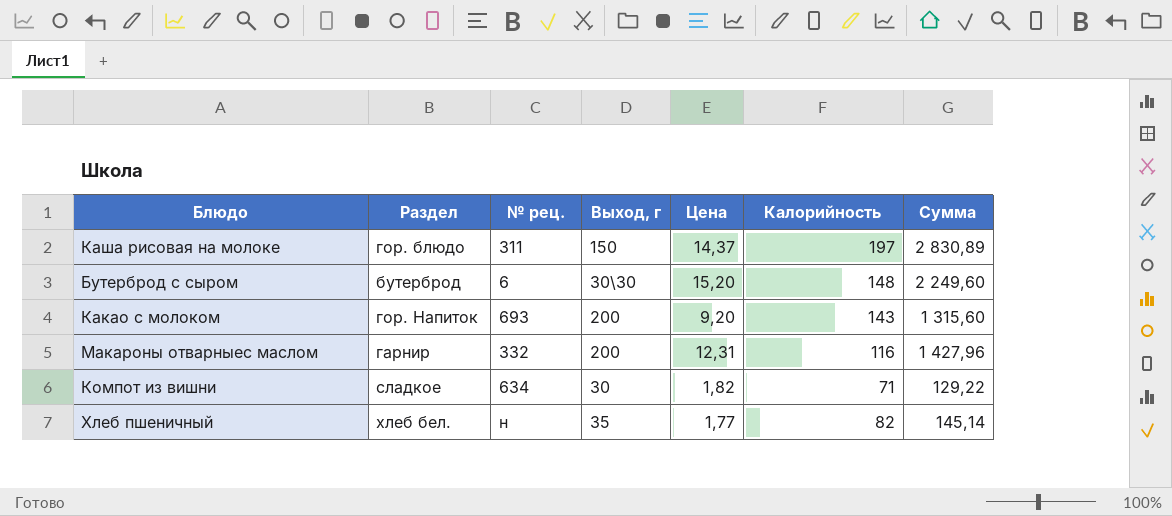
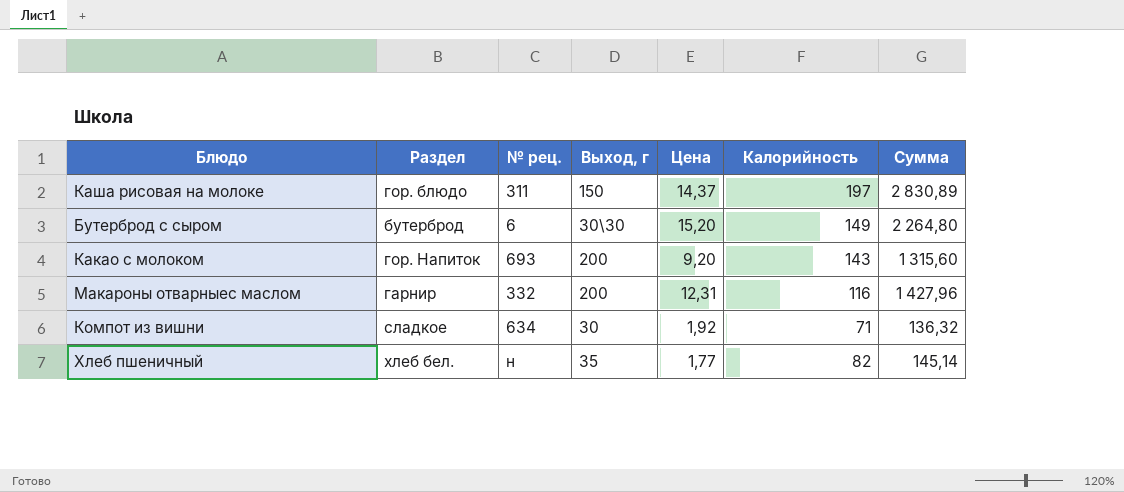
Бутерброд с сыром | Калорийность: 148 -> 149
Бутерброд с сыром | Сумма: 2 249,60 -> 2 264,80
Компот из вишни | Цена: 1,82 -> 1,92
Компот из вишни | Сумма: 129,22 -> 136,32

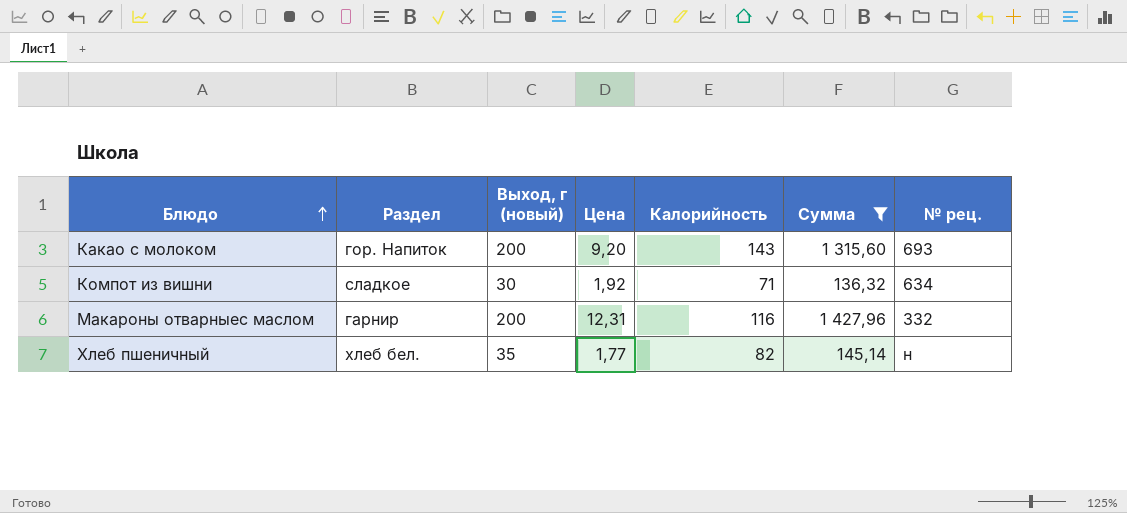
filter: none -> Сумма <= 1 427,96
row order: none -> Блюдо ascending
column name: Выход, г -> Выход, г (новый)
column № рец. | position: 3 -> 7

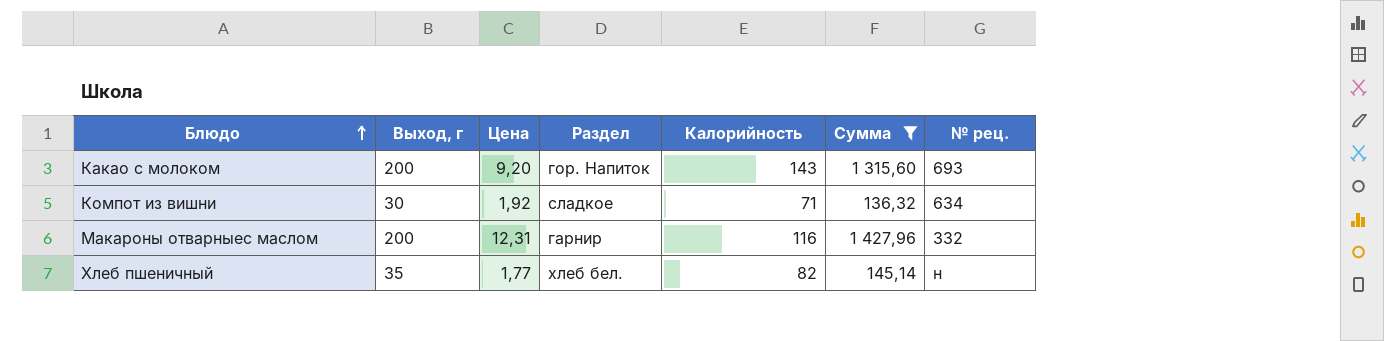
column name: Выход, г (новый) -> Выход, г
column Раздел | position: 2 -> 4

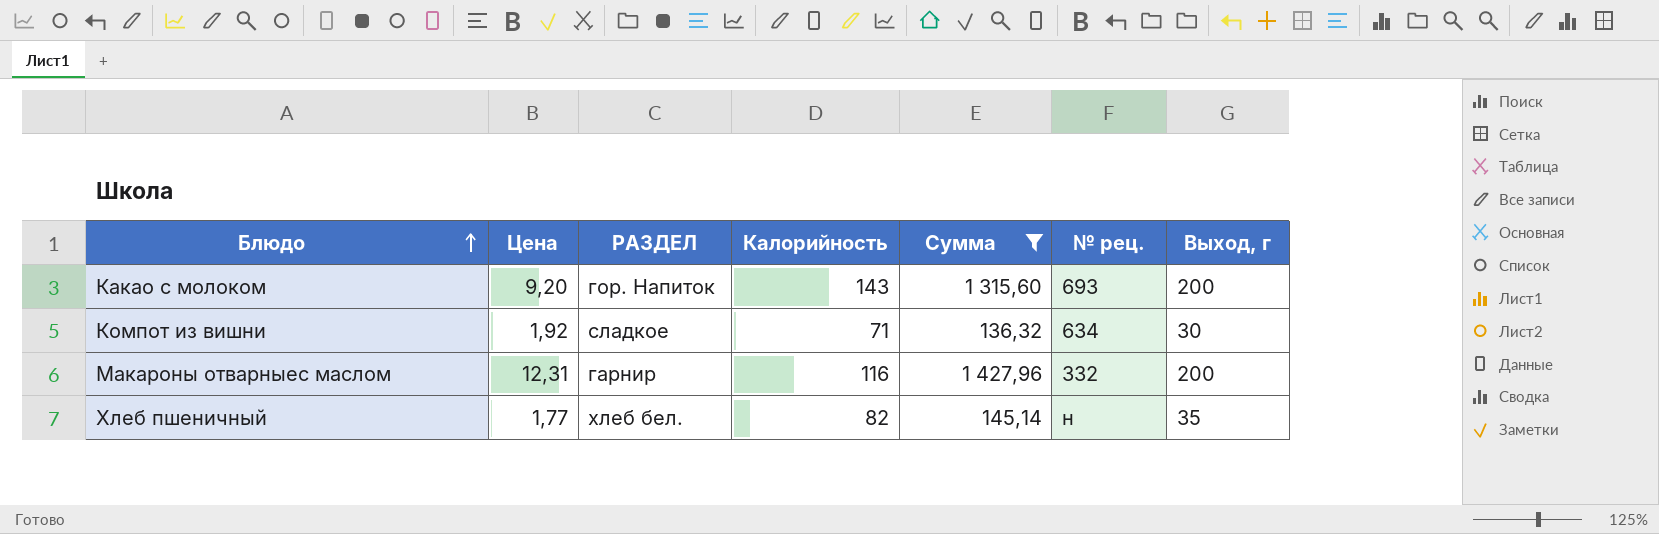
column name: Раздел -> РАЗДЕЛ
column Выход, г | position: 2 -> 7

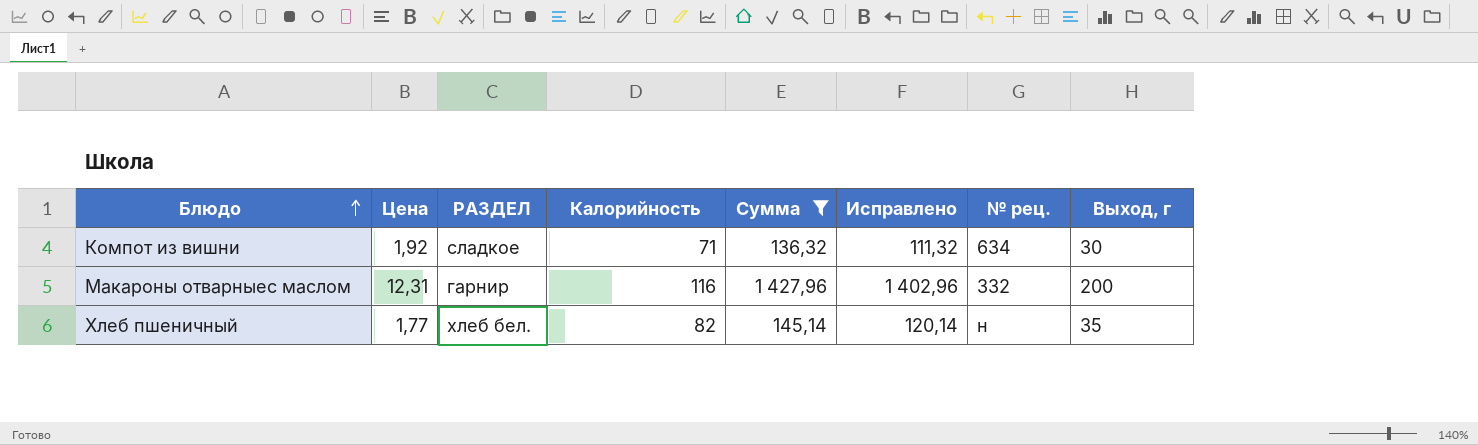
column Исправлено | formula: none -> [Сумма] - 25
row Какао с молоком: 9,20 | гор. Напиток | 143 | 1 315,60 | 693 | 200 -> none

